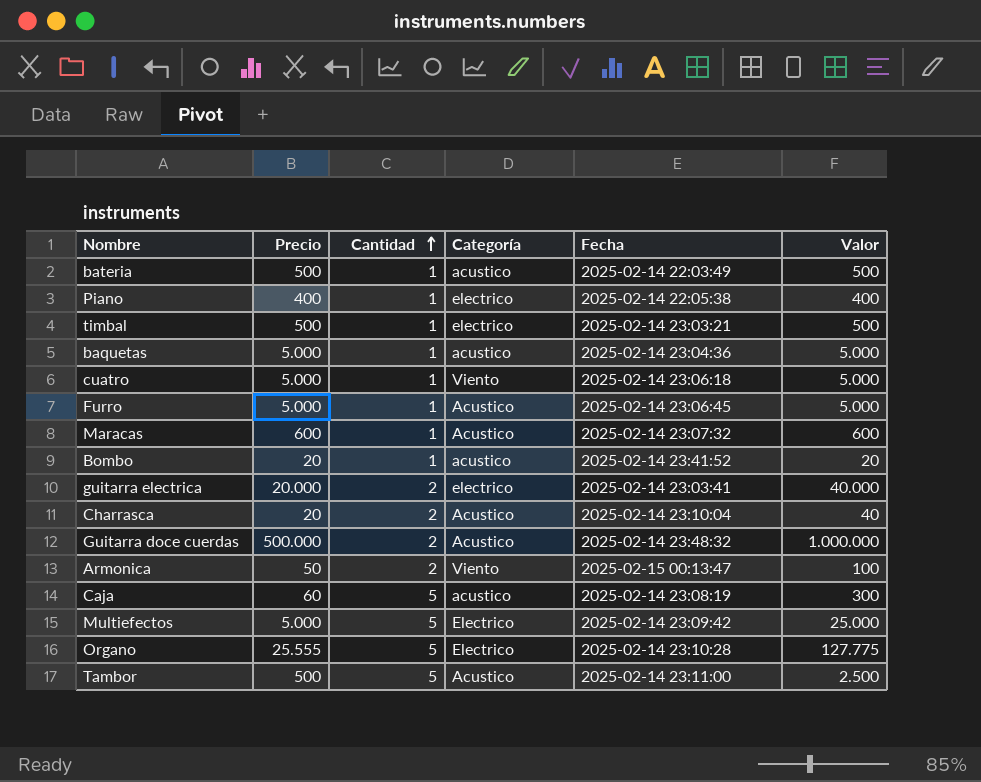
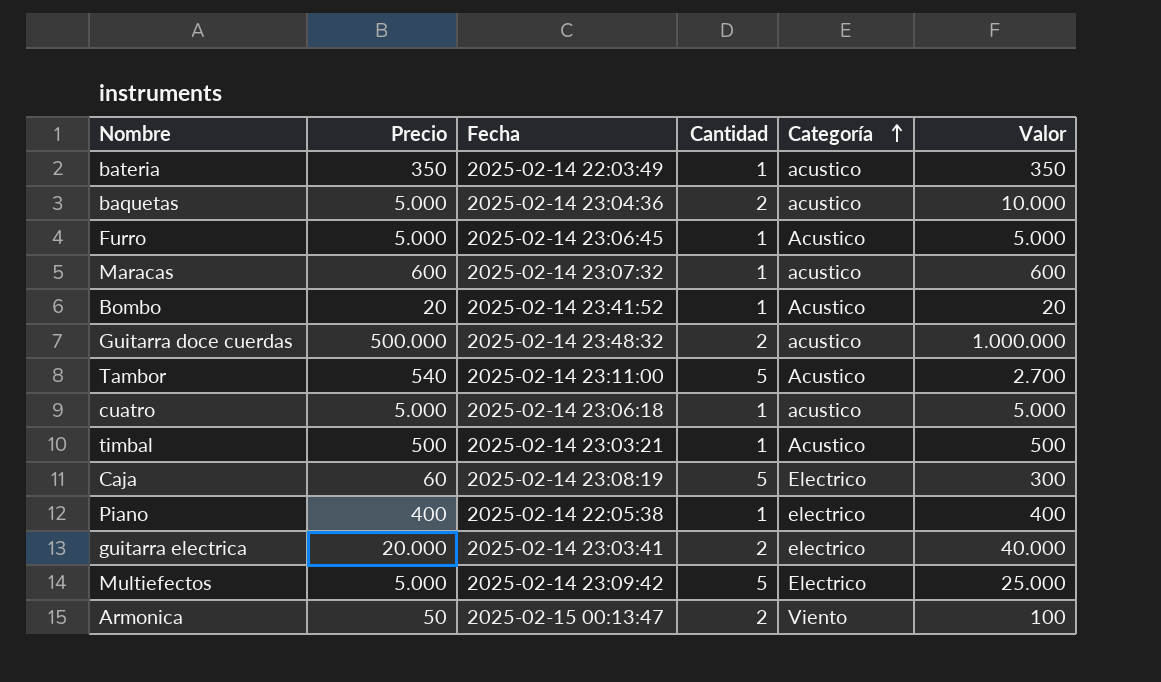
row order: Cantidad ascending -> Categoría ascending
column Fecha | position: 5 -> 3
row Charrasca: 20 | 2 | Acustico | 2025-02-14 23:10:04 | 40 -> none
row Organo: 25.555 | 5 | Electrico | 2025-02-14 23:10:28 | 127.775 -> none
bateria | Precio: 500 -> 350
bateria | Valor: 500 -> 350
baquetas | Cantidad: 1 -> 2
baquetas | Valor: 5.000 -> 10.000
Maracas | Categoría: Acustico -> acustico
Bombo | Categoría: acustico -> Acustico
Guitarra doce cuerdas | Categoría: Acustico -> acustico
Tambor | Precio: 500 -> 540
Tambor | Valor: 2.500 -> 2.700
cuatro | Categoría: Viento -> acustico
timbal | Categoría: electrico -> Acustico
Caja | Categoría: acustico -> Electrico

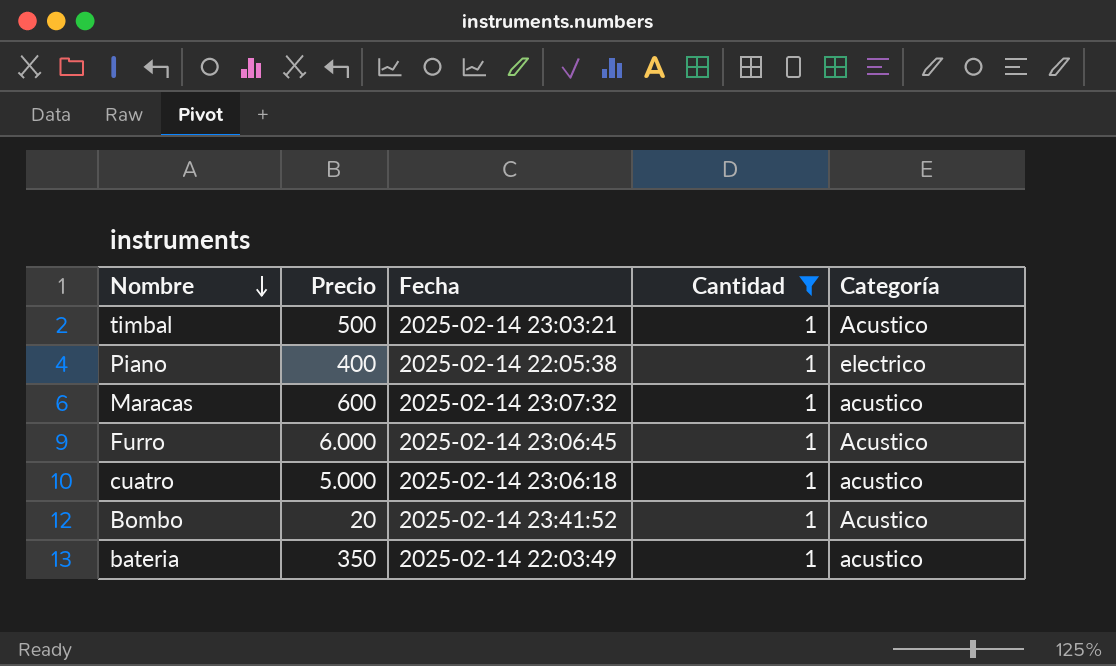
filter: none -> Cantidad = 1
row order: Categoría ascending -> Nombre descending
column Valor | formula: [Precio] * [Cantidad] -> none
Furro | Precio: 5.000 -> 6.000

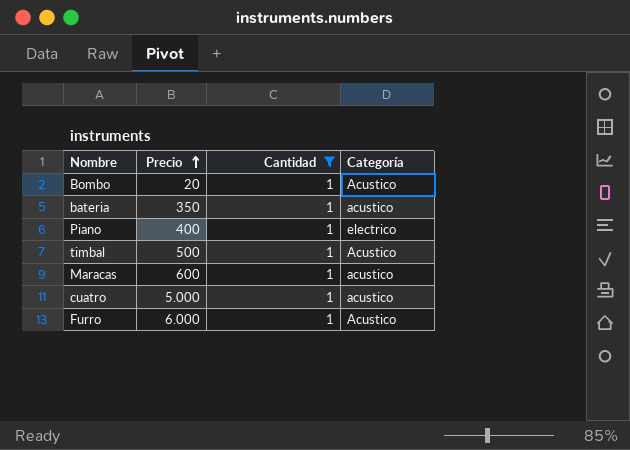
row order: Nombre descending -> Precio ascending
column Fecha | position: 3 -> none

